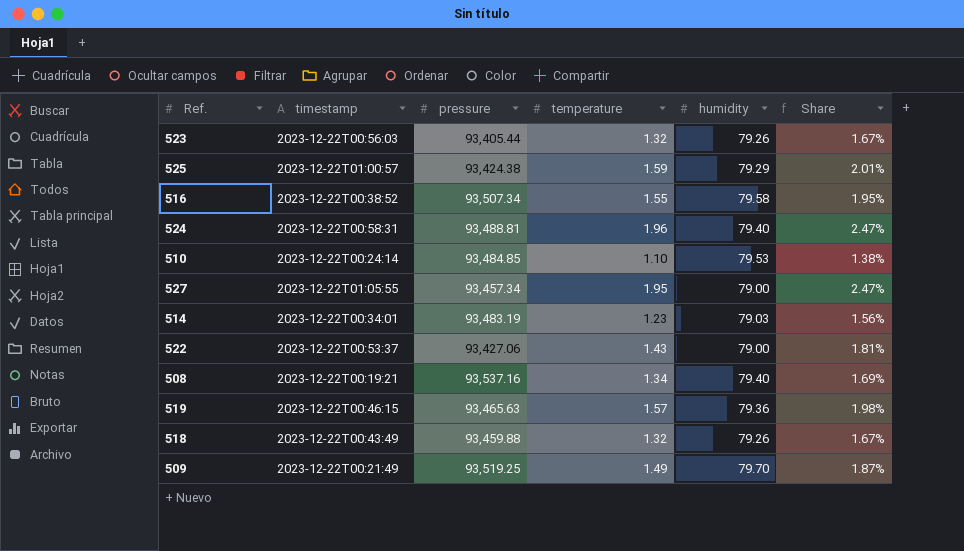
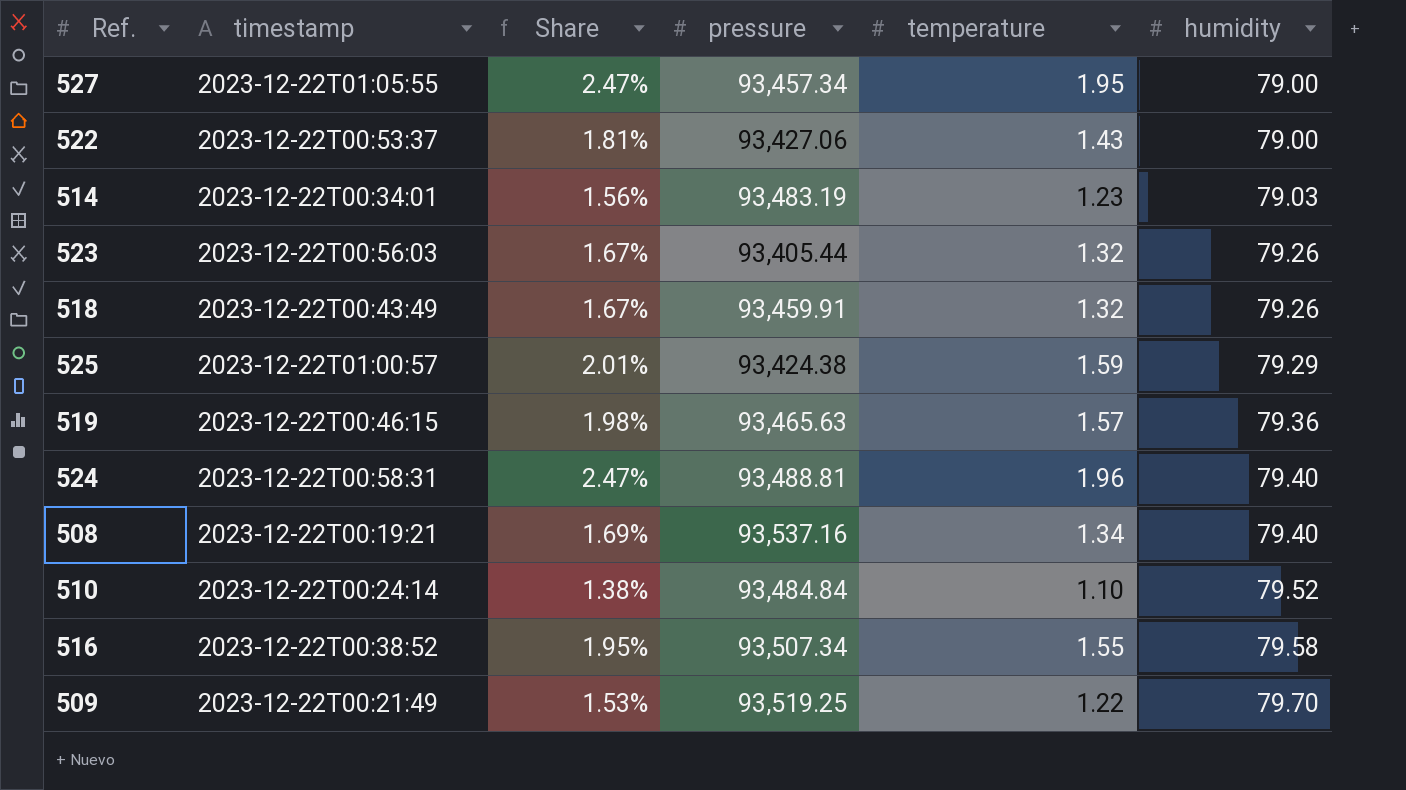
row order: none -> humidity ascending
column Share | position: 6 -> 3
518 | pressure: 93,459.88 -> 93,459.91
510 | pressure: 93,484.85 -> 93,484.84
510 | humidity: 79.53 -> 79.52
509 | Share: 1.87% -> 1.53%
509 | temperature: 1.49 -> 1.22

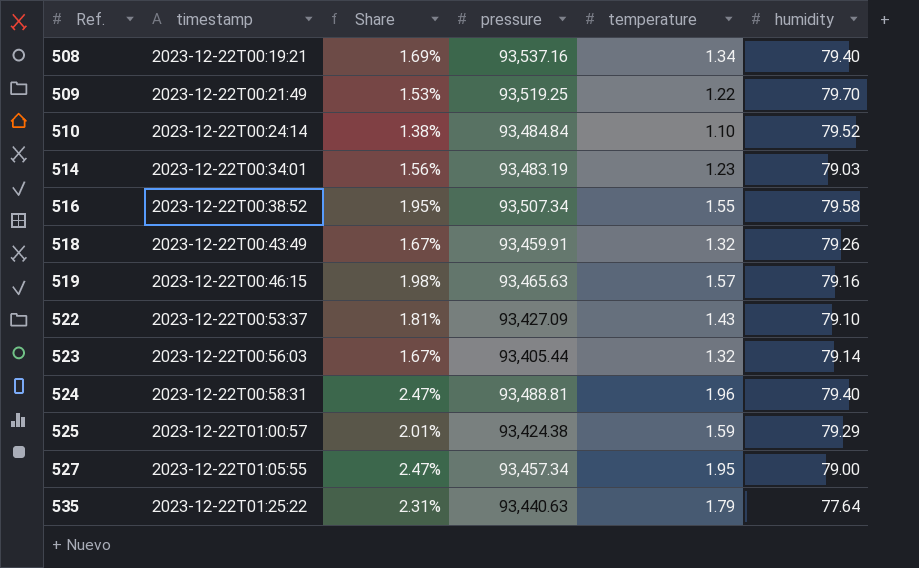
row order: humidity ascending -> Ref. ascending
519 | humidity: 79.36 -> 79.16
522 | pressure: 93,427.06 -> 93,427.09
522 | humidity: 79.00 -> 79.10
523 | humidity: 79.26 -> 79.14
row 535: none -> 2023-12-22T01:25:22 | 2.31% | 93,440.63 | 1.79 | 77.64

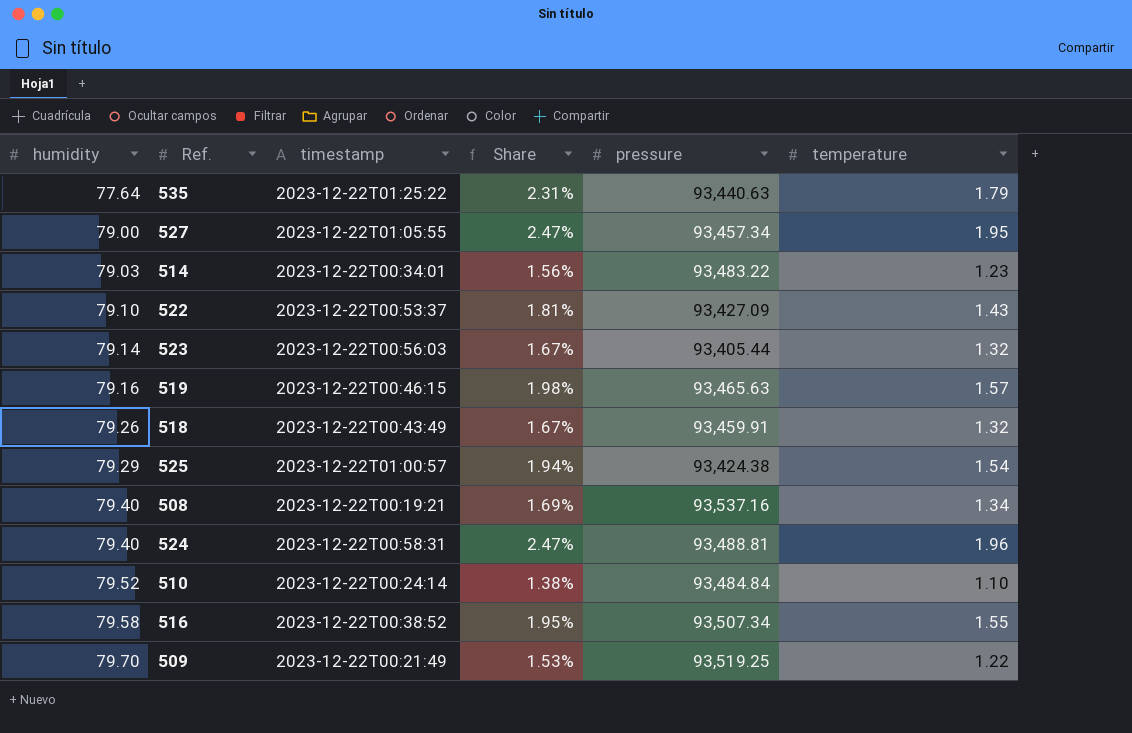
row order: Ref. ascending -> humidity ascending
column humidity | position: 6 -> 1
514 | pressure: 93,483.19 -> 93,483.22
525 | Share: 2.01% -> 1.94%
525 | temperature: 1.59 -> 1.54

